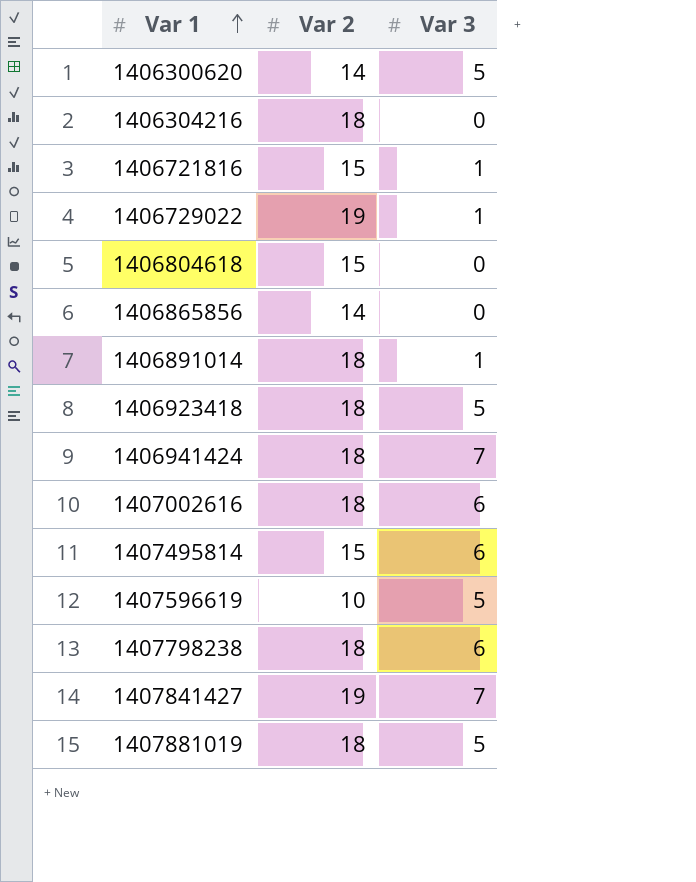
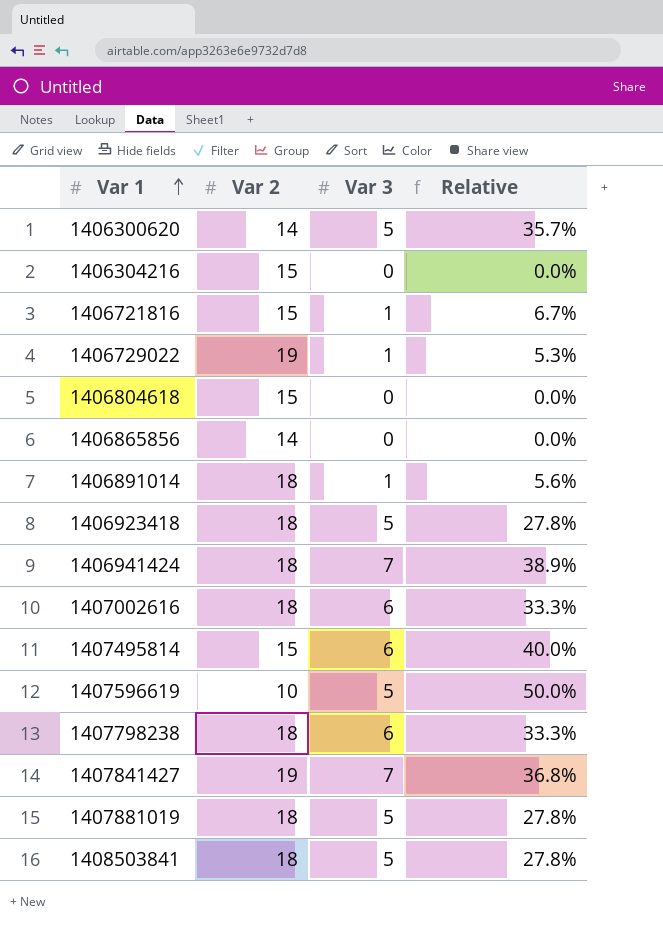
column Relative | formula: none -> [Var 3] / [Var 2]
1406304216 | Var 2: 18 -> 15
row 1408503841: none -> 18 | 5 | 27.8%

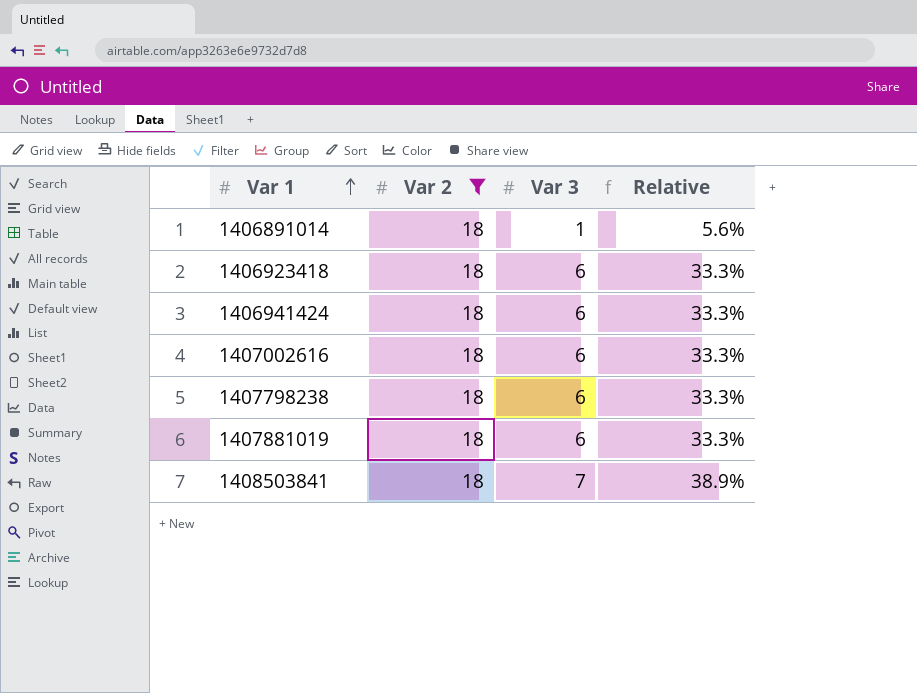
filter: none -> Var 2 = 18
1406923418 | Var 3: 5 -> 6
1406923418 | Relative: 27.8% -> 33.3%
1406941424 | Var 3: 7 -> 6
1406941424 | Relative: 38.9% -> 33.3%
1407881019 | Var 3: 5 -> 6
1407881019 | Relative: 27.8% -> 33.3%
1408503841 | Var 3: 5 -> 7
1408503841 | Relative: 27.8% -> 38.9%

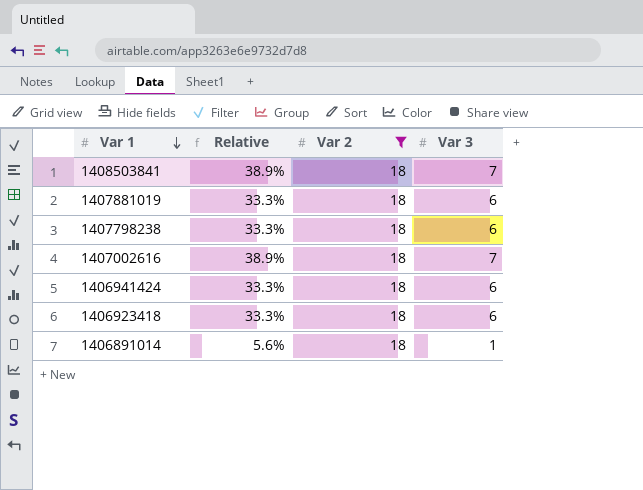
row order: Var 1 ascending -> Var 1 descending
column Relative | position: 4 -> 2
1407002616 | Relative: 33.3% -> 38.9%
1407002616 | Var 3: 6 -> 7

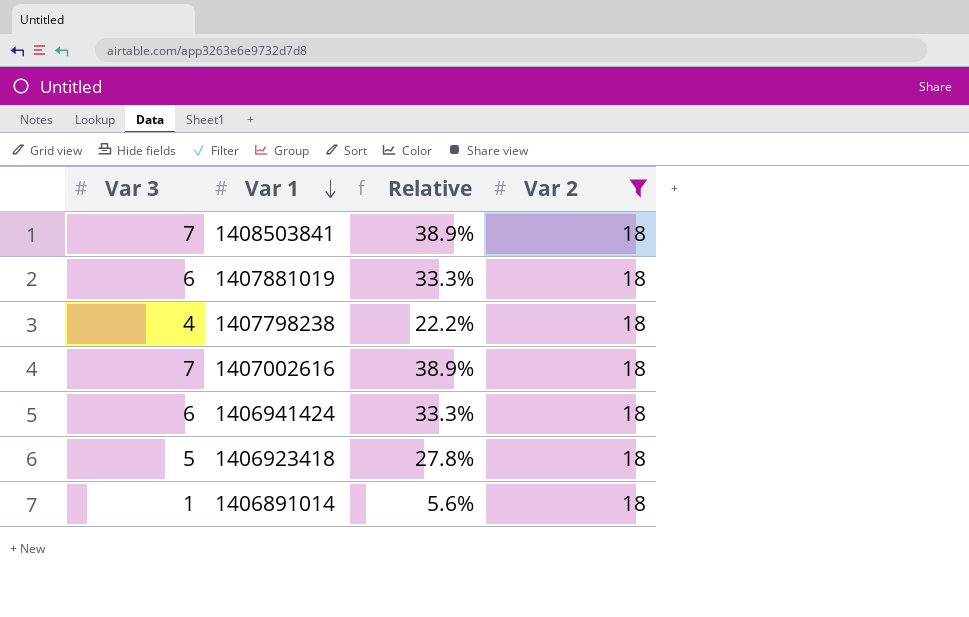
column Var 3 | position: 4 -> 1
1407798238 | Var 3: 6 -> 4
1407798238 | Relative: 33.3% -> 22.2%
1406923418 | Var 3: 6 -> 5
1406923418 | Relative: 33.3% -> 27.8%

